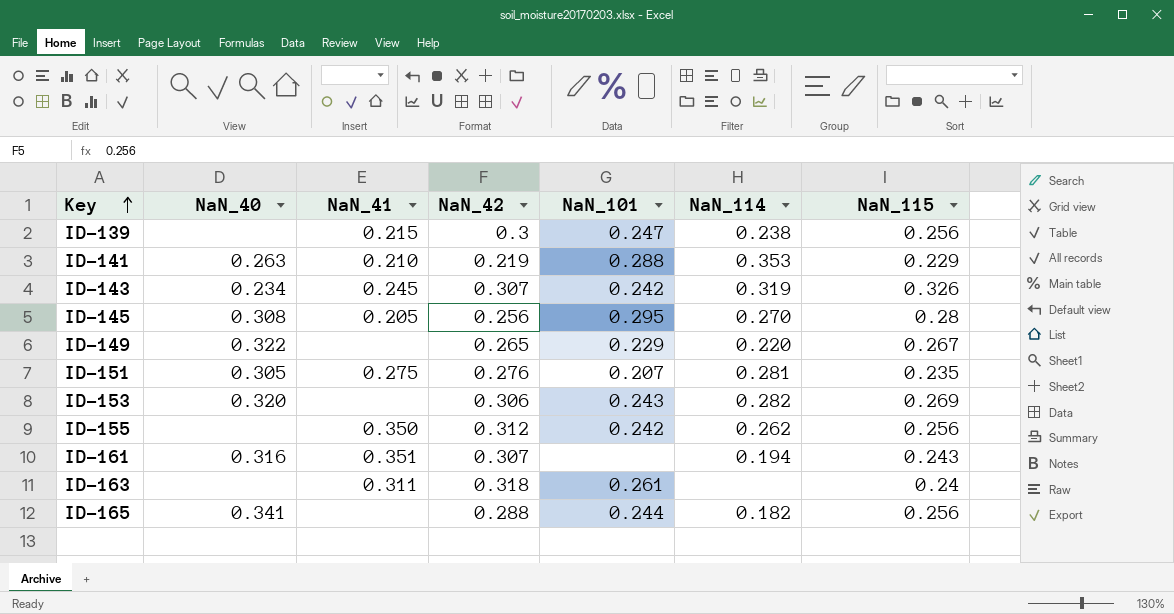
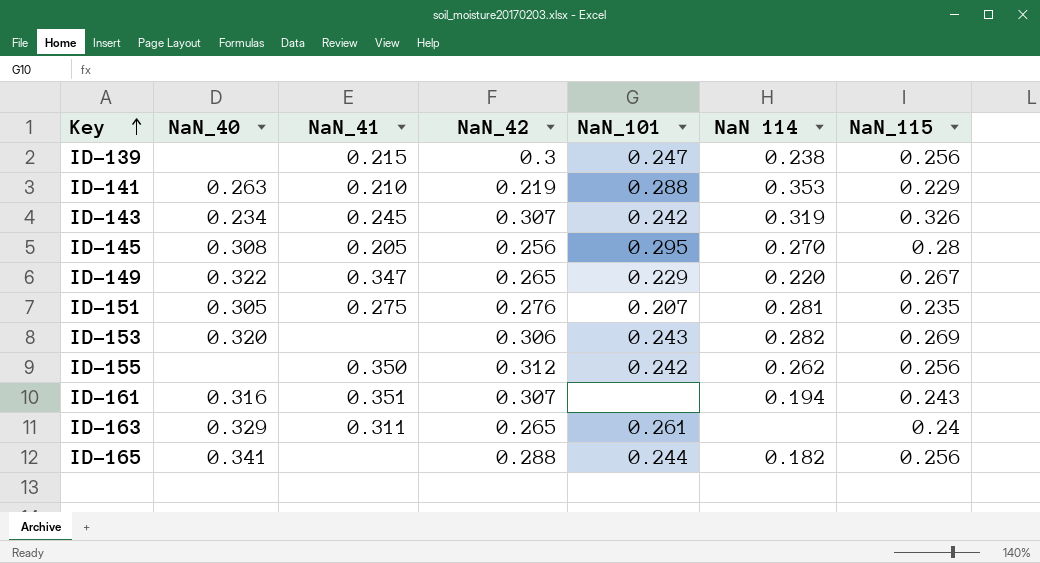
column name: NaN_114 -> NaN 114
ID-149 | NaN_41: none -> 0.347
ID-163 | NaN_40: none -> 0.329
ID-163 | NaN_42: 0.318 -> 0.265

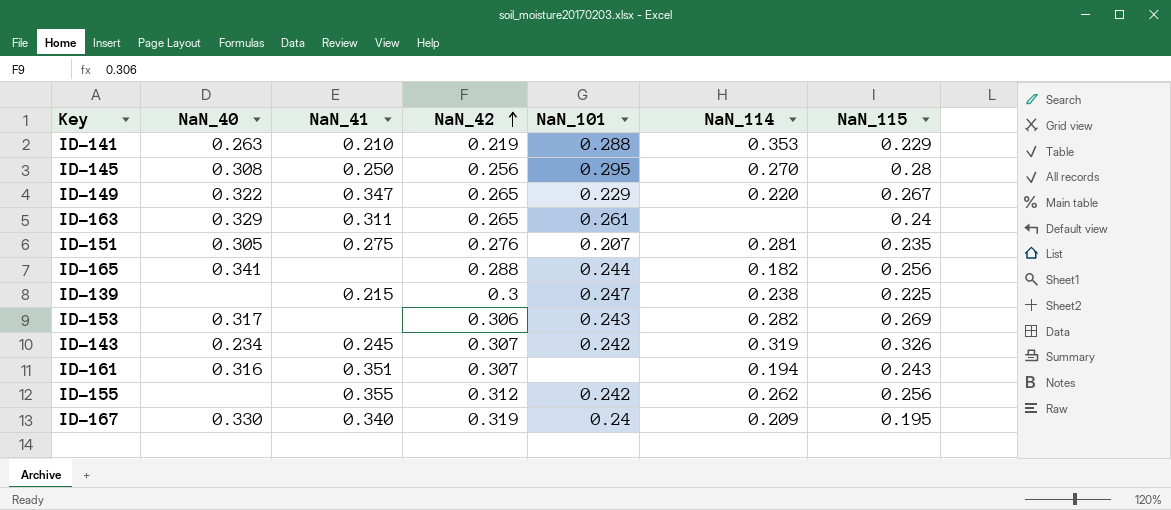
row order: Key ascending -> NaN_42 ascending
column name: NaN 114 -> NaN_114
ID-145 | NaN_41: 0.205 -> 0.250
ID-139 | NaN_115: 0.256 -> 0.225
ID-153 | NaN_40: 0.320 -> 0.317
ID-155 | NaN_41: 0.350 -> 0.355
row ID-167: none -> 0.330 | 0.340 | 0.319 | 0.24 | 0.209 | 0.195

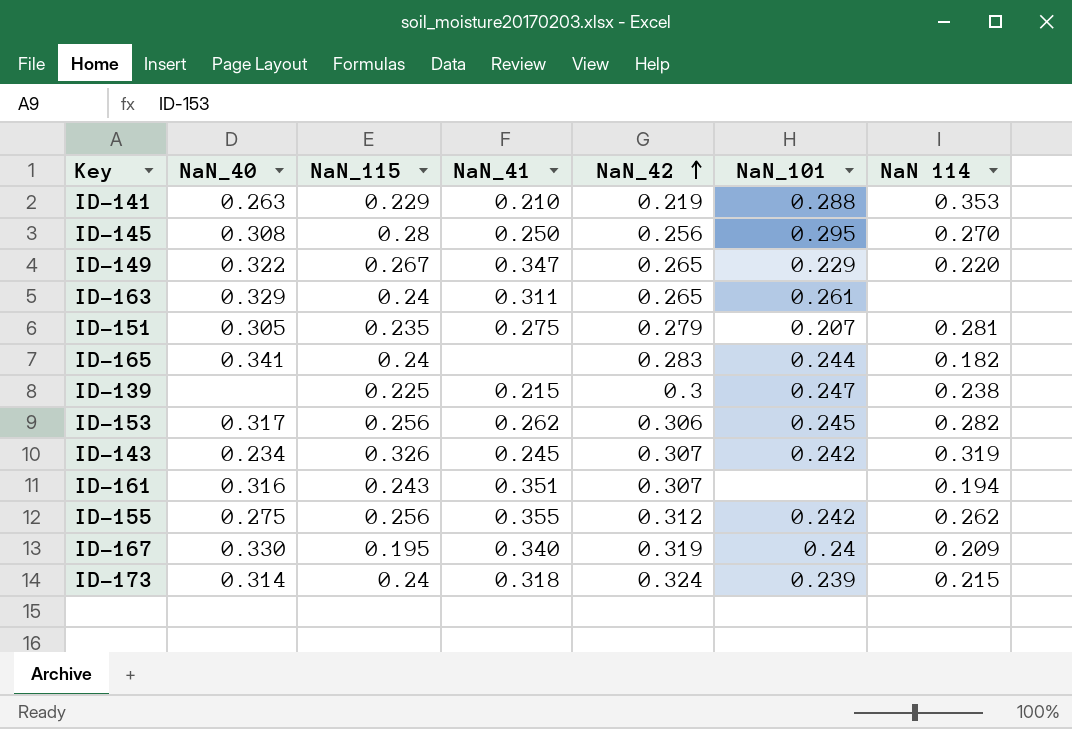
column NaN_115 | position: 7 -> 3
column name: NaN_114 -> NaN 114
ID-151 | NaN_42: 0.276 -> 0.279
ID-165 | NaN_115: 0.256 -> 0.24
ID-165 | NaN_42: 0.288 -> 0.283
ID-153 | NaN_115: 0.269 -> 0.256
ID-153 | NaN_41: none -> 0.262
ID-153 | NaN_101: 0.243 -> 0.245
ID-155 | NaN_40: none -> 0.275
row ID-173: none -> 0.314 | 0.24 | 0.318 | 0.324 | 0.239 | 0.215

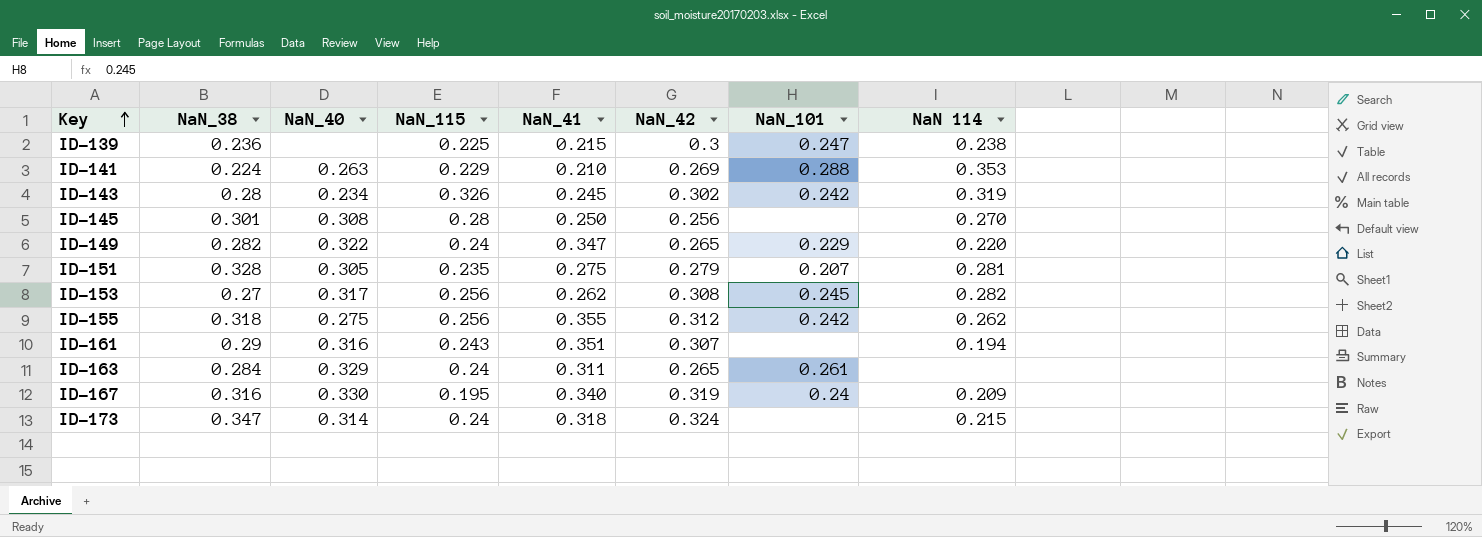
row order: NaN_42 ascending -> Key ascending
column NaN_38 | position: none -> 2
row ID-165: 0.341 | 0.24 | none | 0.283 | 0.244 | 0.182 -> none
ID-141 | NaN_42: 0.219 -> 0.269
ID-143 | NaN_42: 0.307 -> 0.302
ID-145 | NaN_101: 0.295 -> none
ID-149 | NaN_115: 0.267 -> 0.24
ID-153 | NaN_42: 0.306 -> 0.308
ID-173 | NaN_101: 0.239 -> none

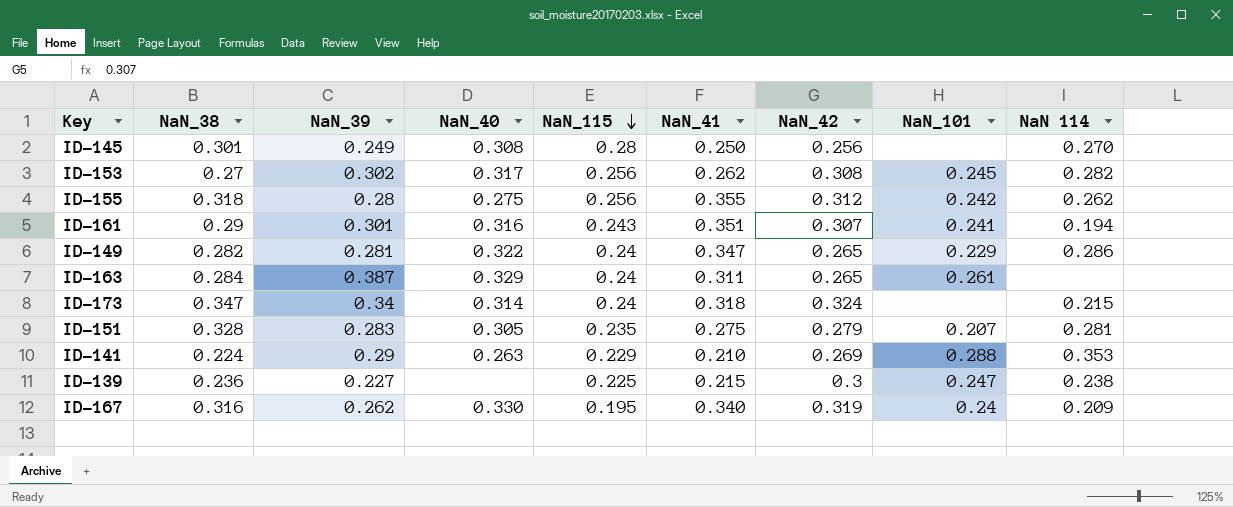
row order: Key ascending -> NaN_115 descending
column NaN_39 | position: none -> 3
row ID-143: 0.28 | 0.234 | 0.326 | 0.245 | 0.302 | 0.242 | 0.319 -> none
ID-161 | NaN_101: none -> 0.241
ID-149 | NaN 114: 0.220 -> 0.286

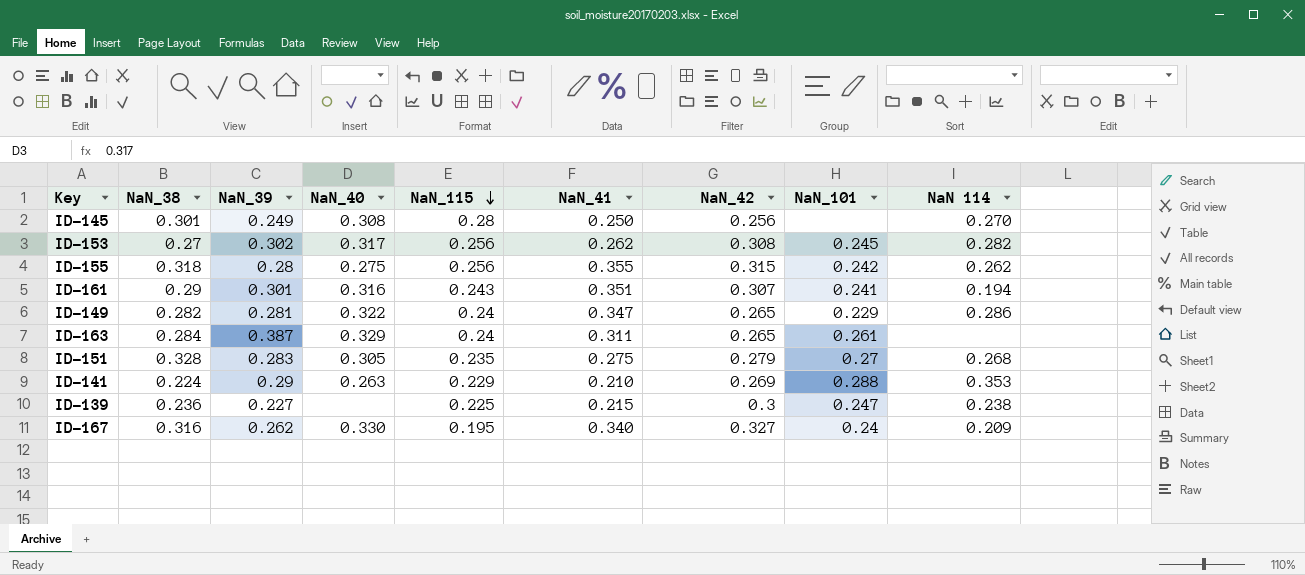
row ID-173: 0.347 | 0.34 | 0.314 | 0.24 | 0.318 | 0.324 | none | 0.215 -> none
ID-155 | NaN_42: 0.312 -> 0.315
ID-151 | NaN_101: 0.207 -> 0.27
ID-151 | NaN 114: 0.281 -> 0.268
ID-167 | NaN_42: 0.319 -> 0.327

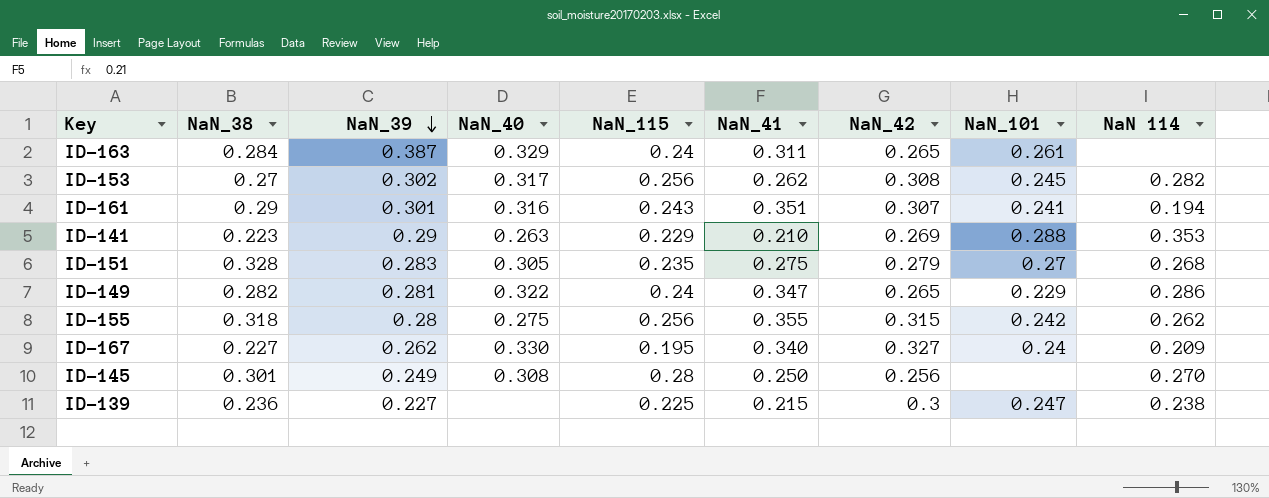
row order: NaN_115 descending -> NaN_39 descending
ID-141 | NaN_38: 0.224 -> 0.223
ID-167 | NaN_38: 0.316 -> 0.227

